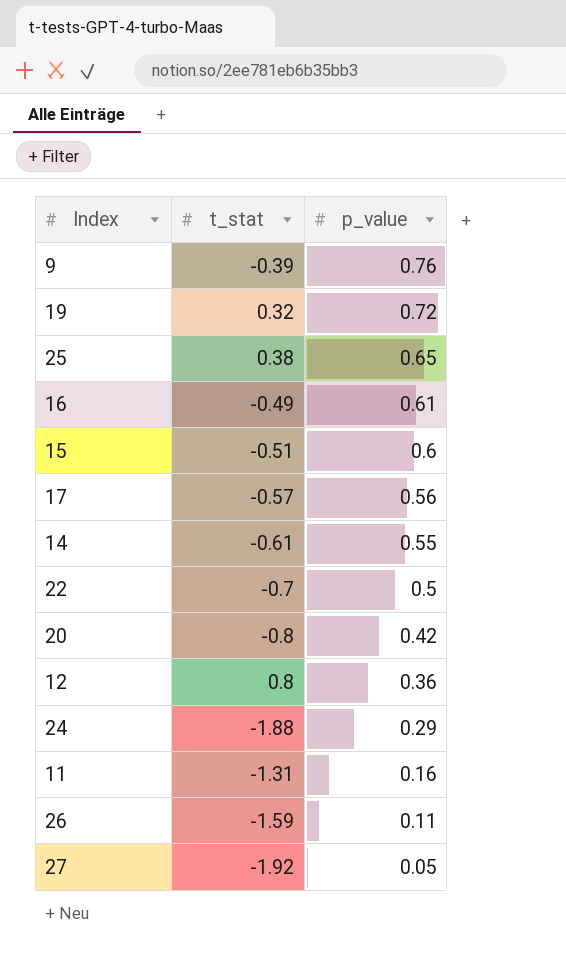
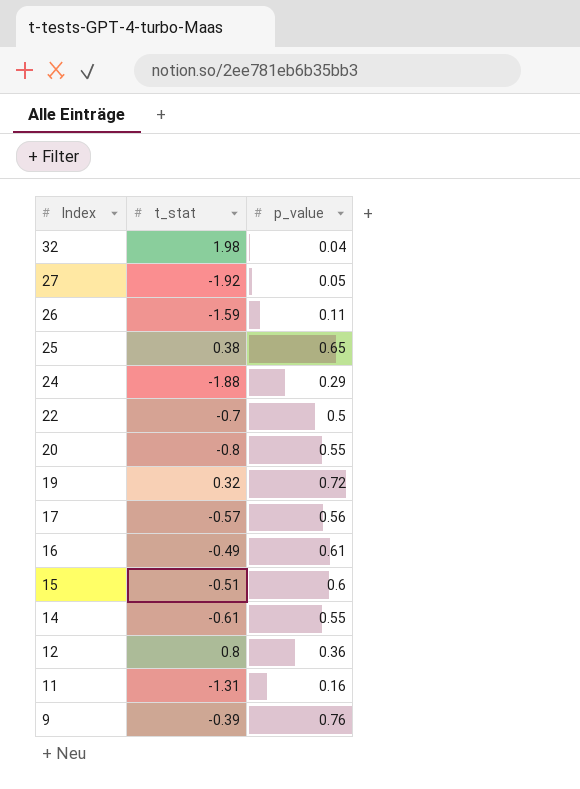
row order: p_value descending -> Index descending
row 32: none -> 1.98 | 0.04
20 | p_value: 0.42 -> 0.55

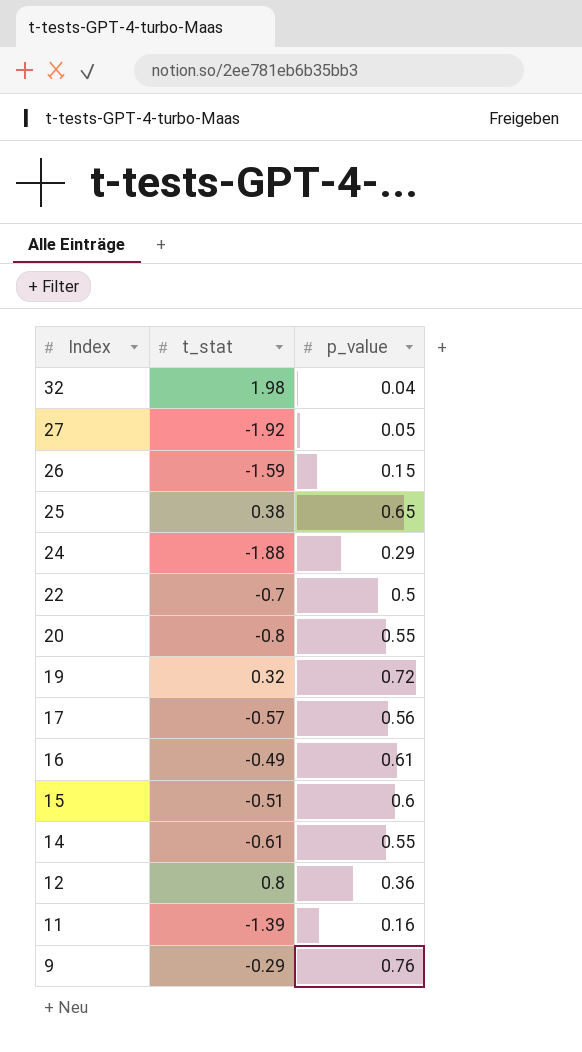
26 | p_value: 0.11 -> 0.15
11 | t_stat: -1.31 -> -1.39
9 | t_stat: -0.39 -> -0.29

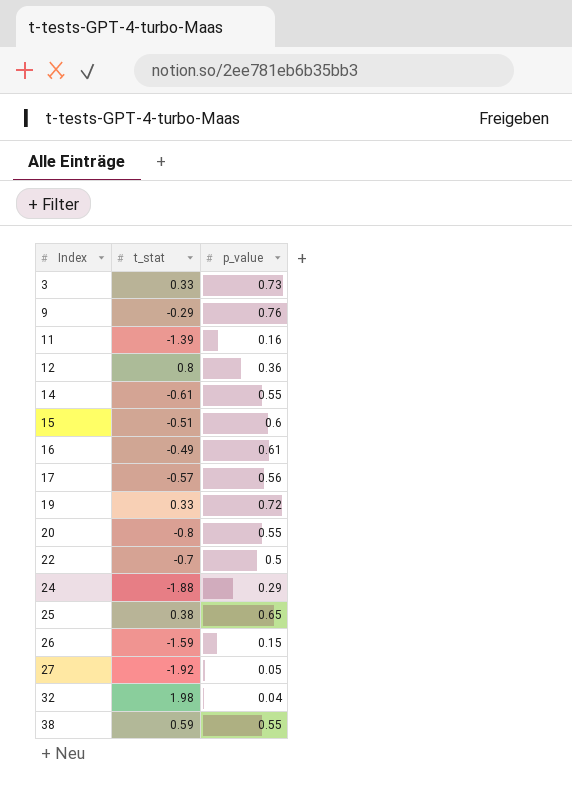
row order: Index descending -> Index ascending
row 3: none -> 0.33 | 0.73
19 | t_stat: 0.32 -> 0.33
row 38: none -> 0.59 | 0.55

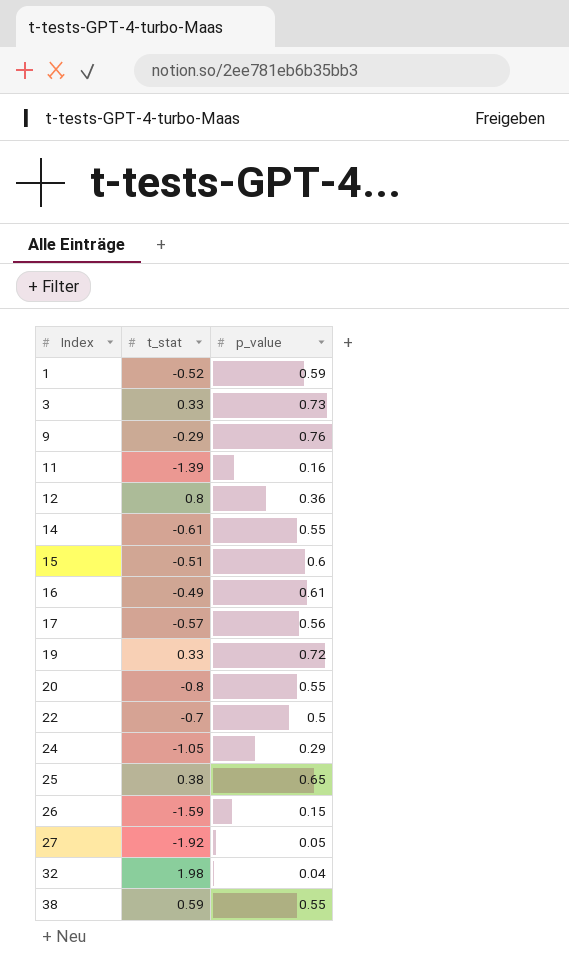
row 1: none -> -0.52 | 0.59
24 | t_stat: -1.88 -> -1.05

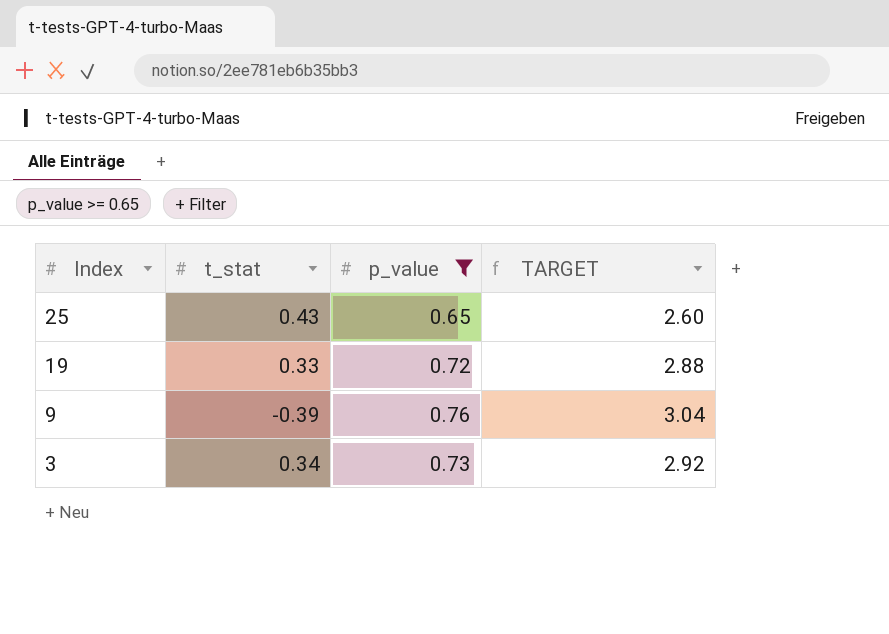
filter: none -> p_value >= 0.65
row order: Index ascending -> Index descending
column TARGET | formula: none -> [p_value] * 4
25 | t_stat: 0.38 -> 0.43
9 | t_stat: -0.29 -> -0.39
3 | t_stat: 0.33 -> 0.34

